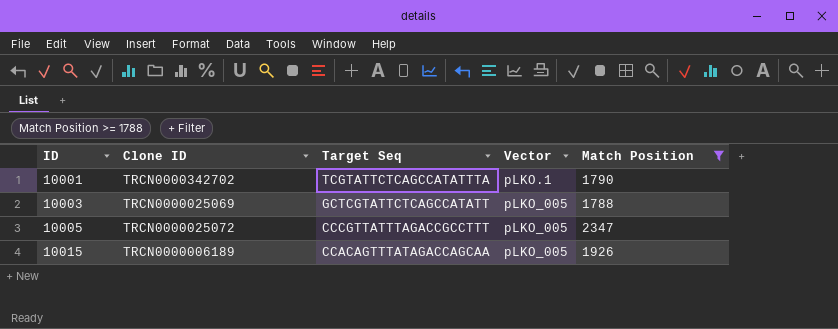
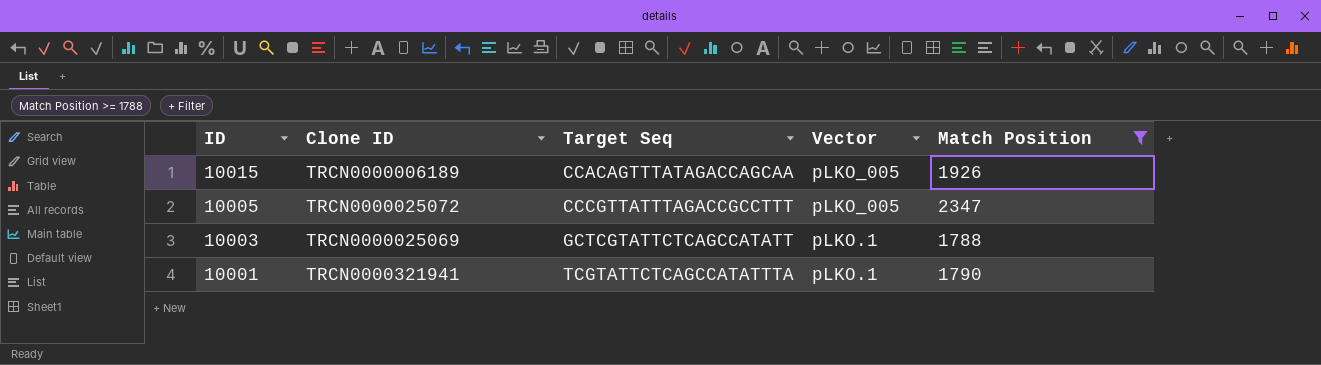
row order: ID ascending -> ID descending
10003 | Vector: pLKO_005 -> pLKO.1
10001 | Clone ID: TRCN0000342702 -> TRCN0000321941

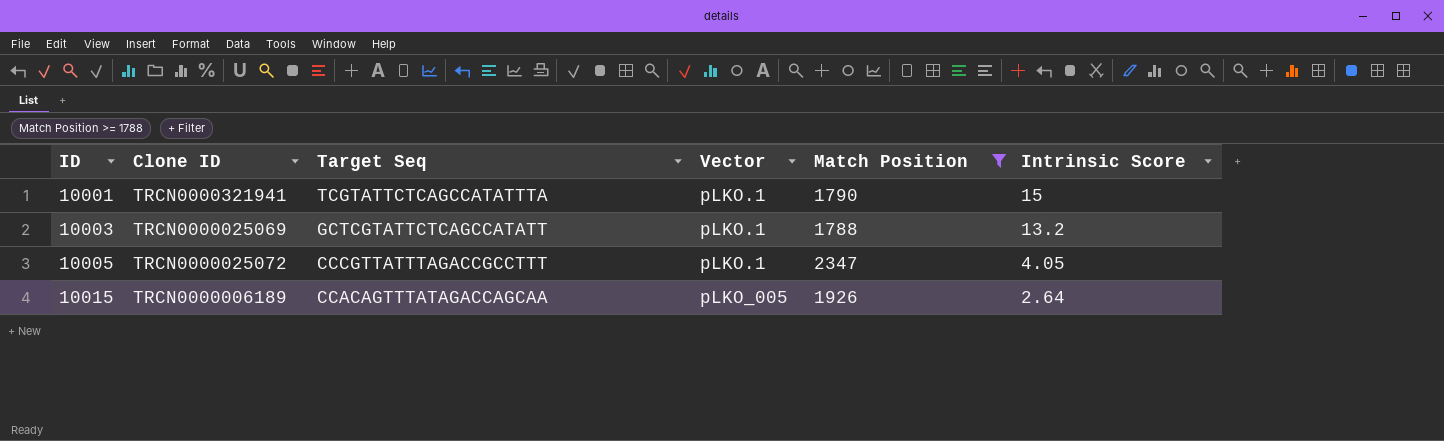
row order: ID descending -> ID ascending
column Intrinsic Score | position: none -> 6
10005 | Vector: pLKO_005 -> pLKO.1

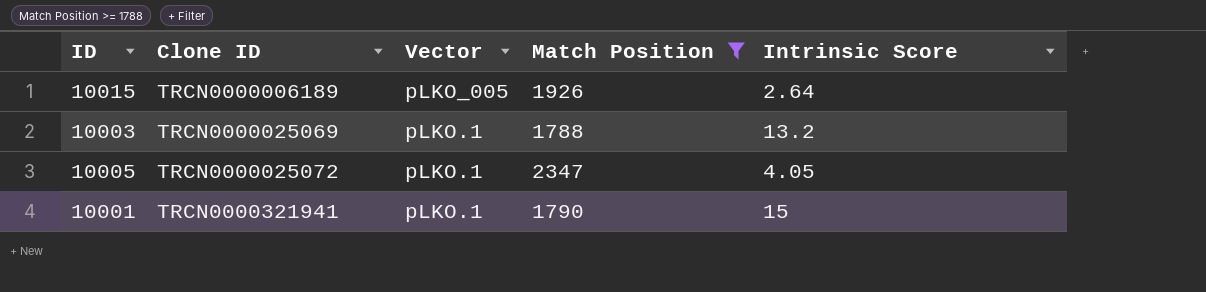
row order: ID ascending -> Clone ID ascending
column Target Seq | position: 3 -> none

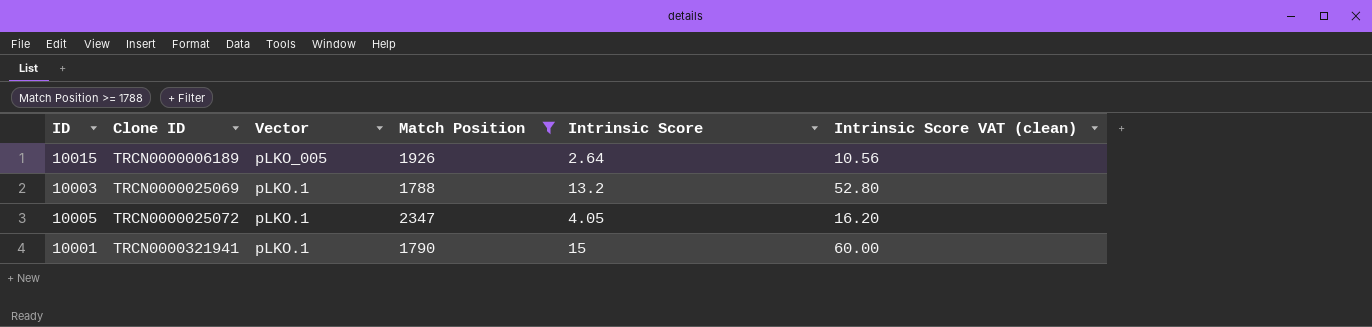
column Intrinsic Score VAT (clean) | formula: none -> [Intrinsic Score] * 4

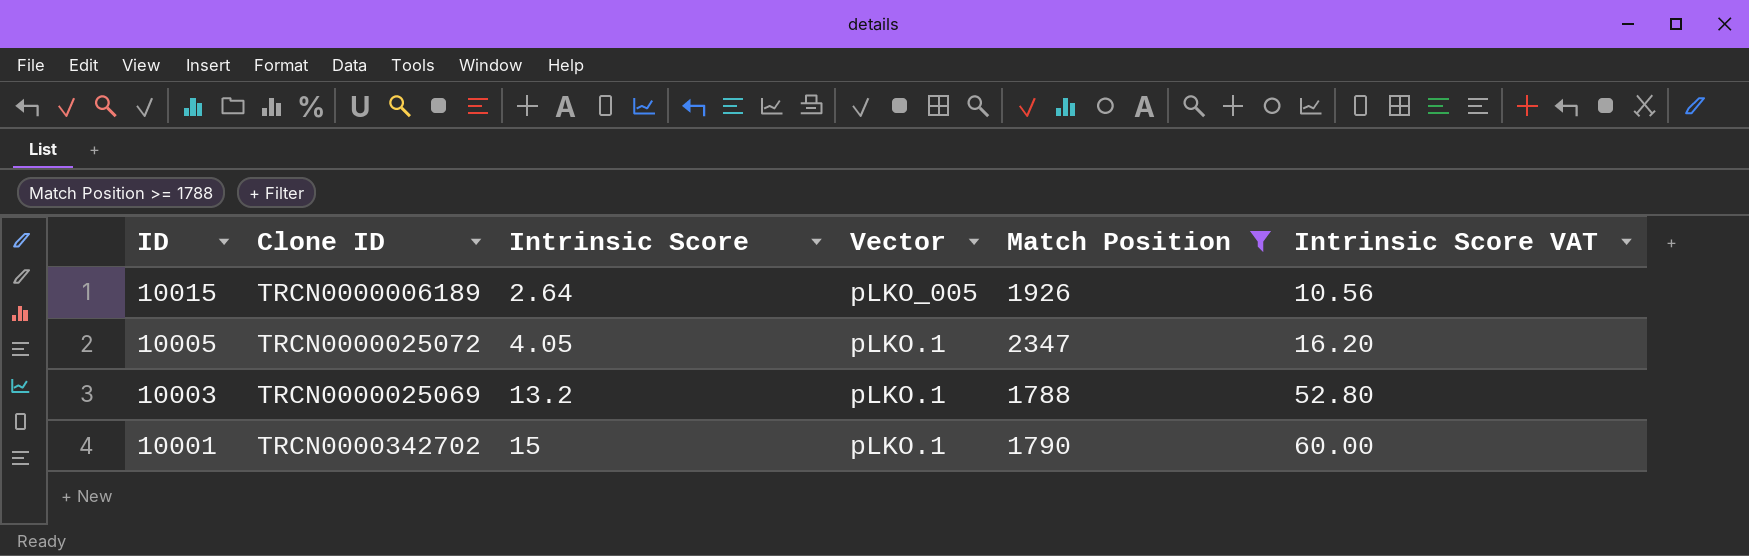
row order: Clone ID ascending -> ID descending
column Intrinsic Score | position: 5 -> 3
column name: Intrinsic Score VAT (clean) -> Intrinsic Score VAT
10001 | Clone ID: TRCN0000321941 -> TRCN0000342702

